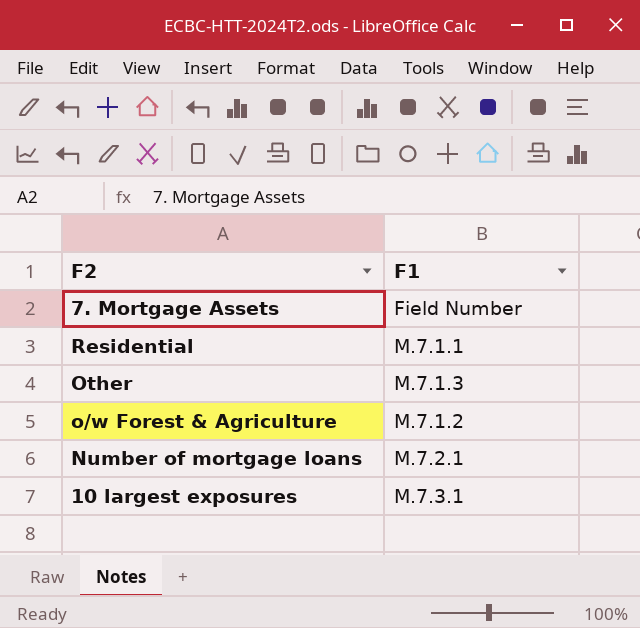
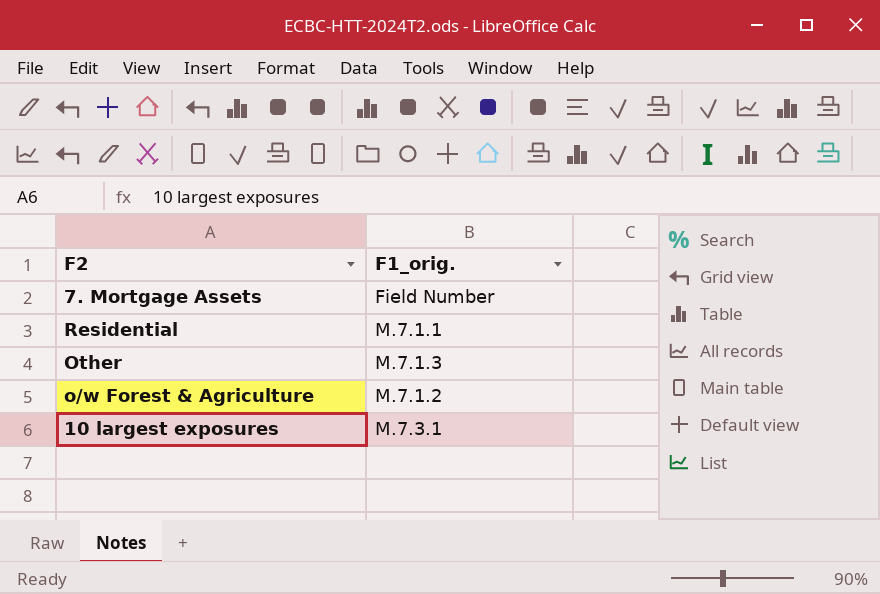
column name: F1 -> F1_orig.
row Number of mortgage loans: M.7.2.1 -> none

